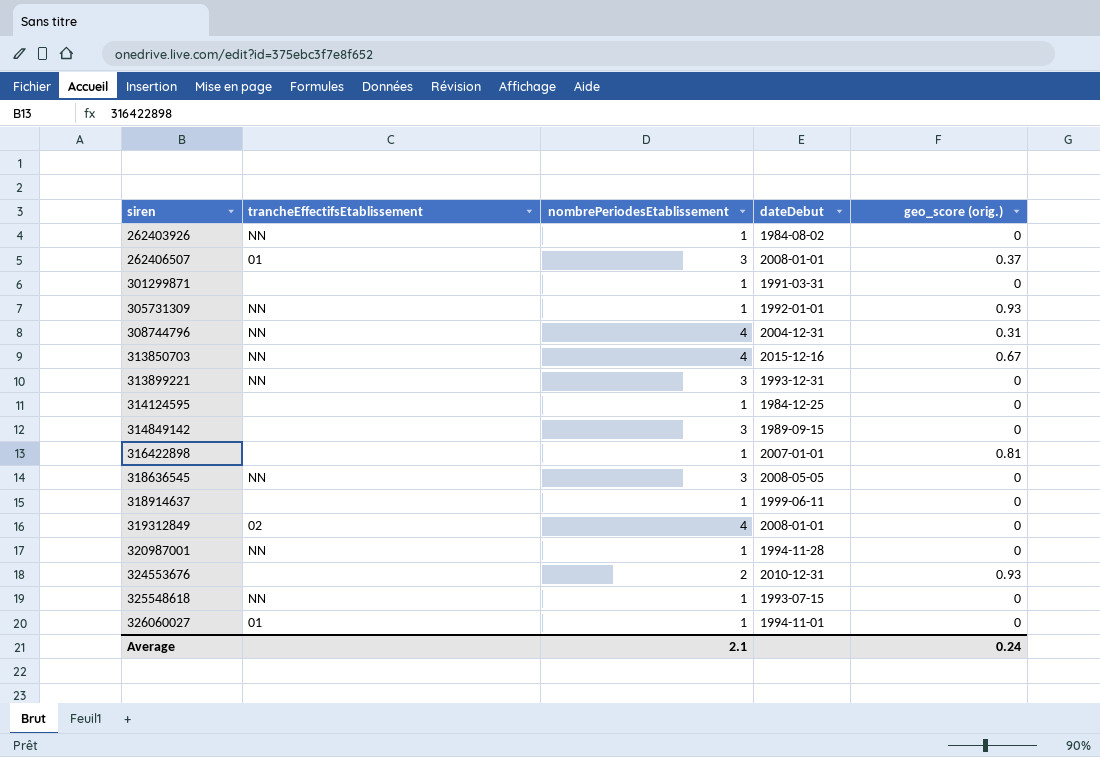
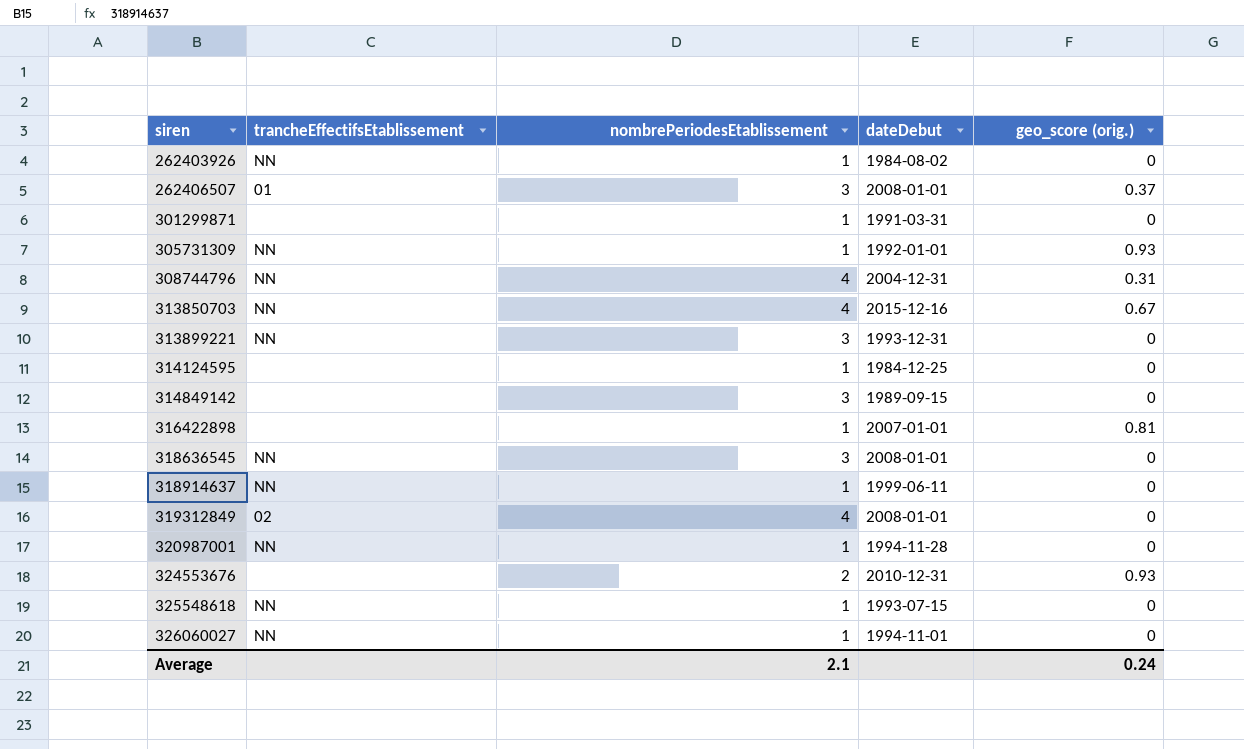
318636545 | dateDebut: 2008-05-05 -> 2008-01-01
318914637 | trancheEffectifsEtablissement: none -> NN
326060027 | trancheEffectifsEtablissement: 01 -> NN

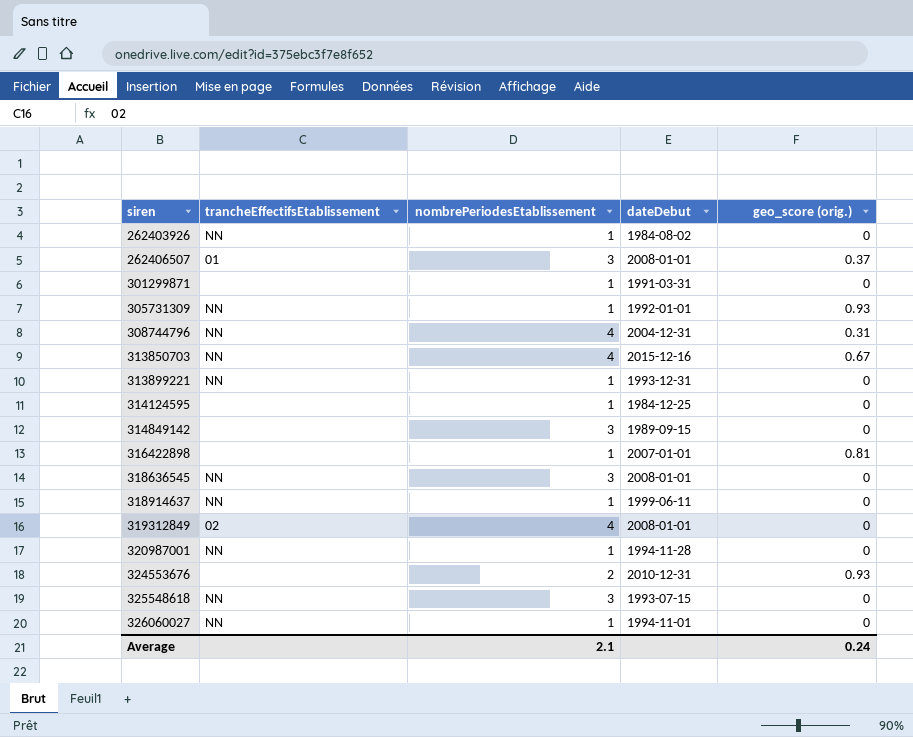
313899221 | nombrePeriodesEtablissement: 3 -> 1
325548618 | nombrePeriodesEtablissement: 1 -> 3

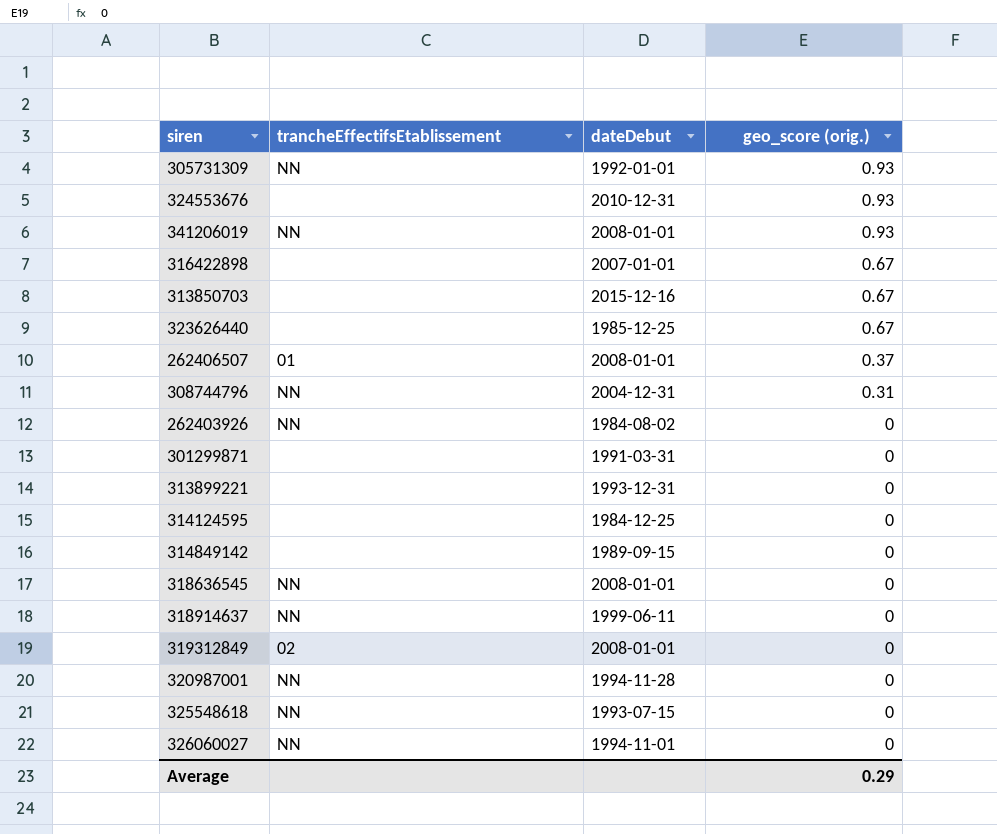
row order: siren ascending -> geo_score (orig.) descending
column nombrePeriodesEtablissement | position: 3 -> none
row 341206019: none -> NN | 2008-01-01 | 0.93
316422898 | geo_score (orig.): 0.81 -> 0.67
313850703 | trancheEffectifsEtablissement: NN -> none
row 323626440: none -> none | 1985-12-25 | 0.67
313899221 | trancheEffectifsEtablissement: NN -> none
Average | geo_score (orig.): 0.24 -> 0.29

